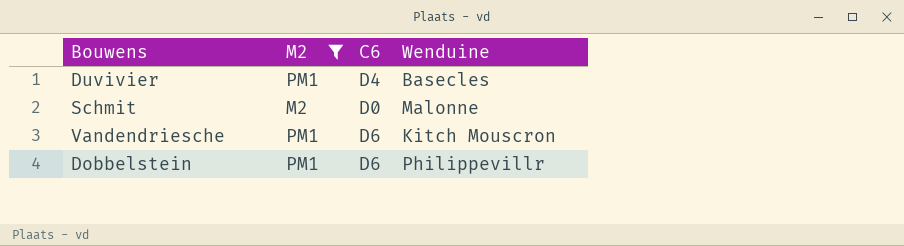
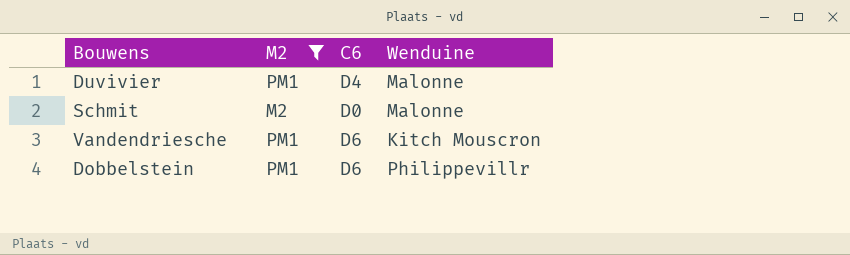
Duvivier | Wenduine: Basecles -> Malonne

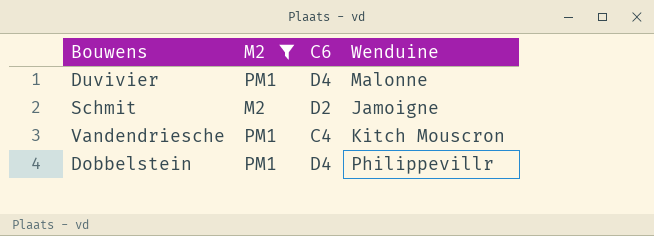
Schmit | C6: D0 -> D2
Schmit | Wenduine: Malonne -> Jamoigne
Vandendriesche | C6: D6 -> C4
Dobbelstein | C6: D6 -> D4

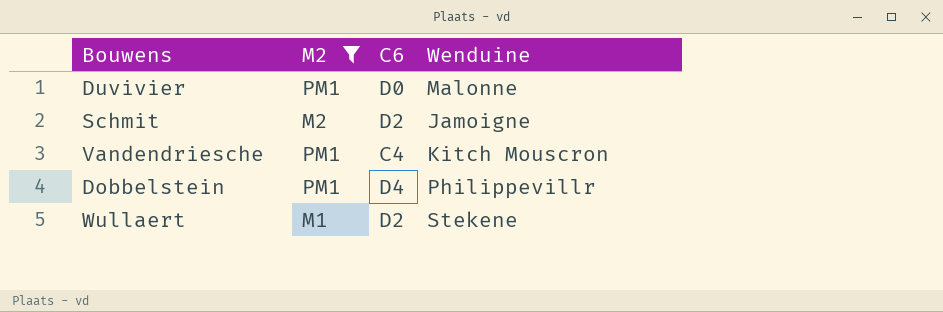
Duvivier | C6: D4 -> D0
row Wullaert: none -> M1 | D2 | Stekene

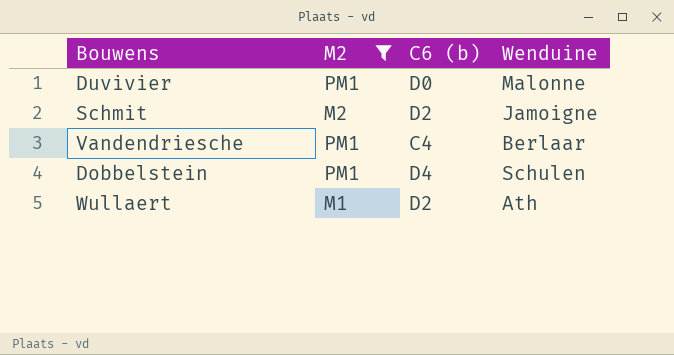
column name: C6 -> C6 (b)
Vandendriesche | Wenduine: Kitch Mouscron -> Berlaar
Dobbelstein | Wenduine: Philippevillr -> Schulen
Wullaert | Wenduine: Stekene -> Ath

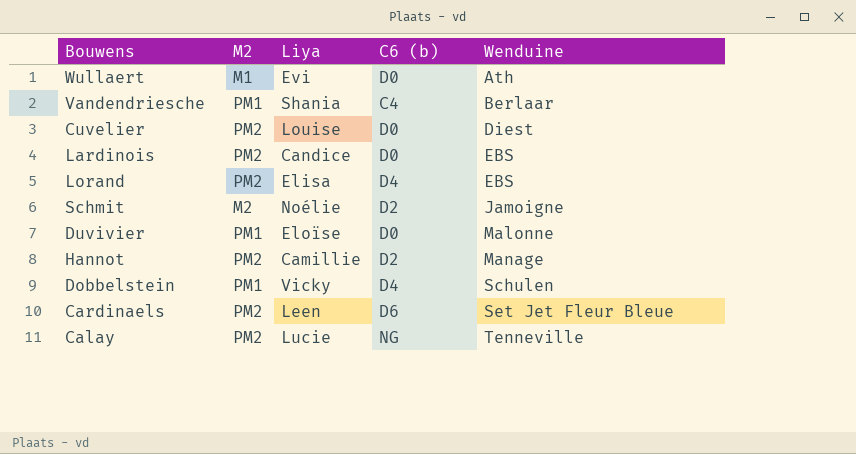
filter: M2 != PM2 -> none
row order: none -> Wenduine ascending
column Liya | position: none -> 3
Wullaert | C6 (b): D2 -> D0

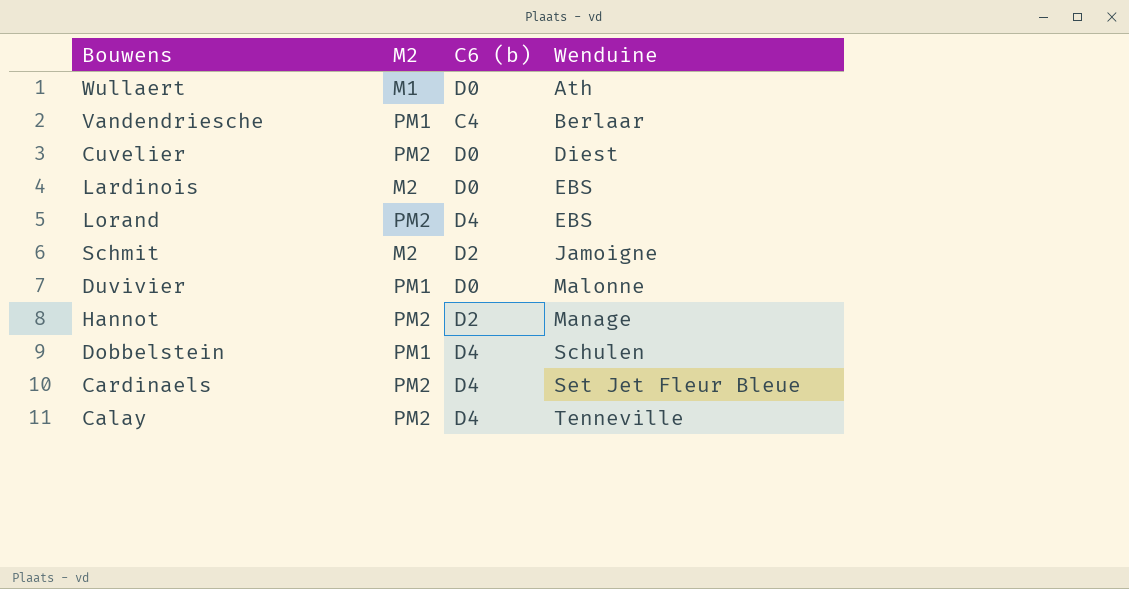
column Liya | position: 3 -> none
Lardinois | M2: PM2 -> M2
Cardinaels | C6 (b): D6 -> D4
Calay | C6 (b): NG -> D4

